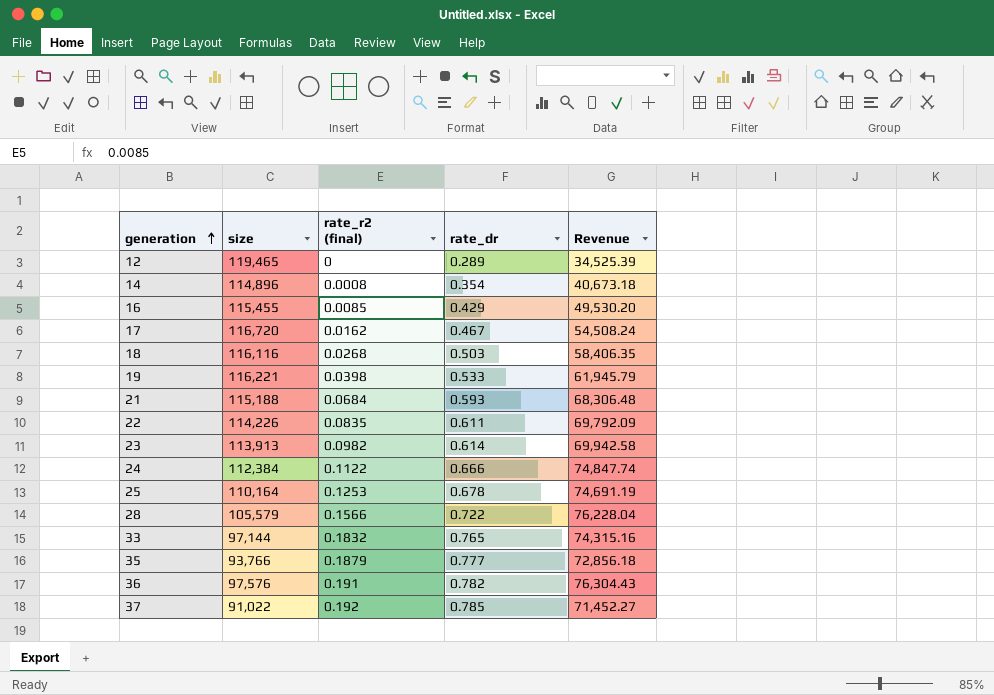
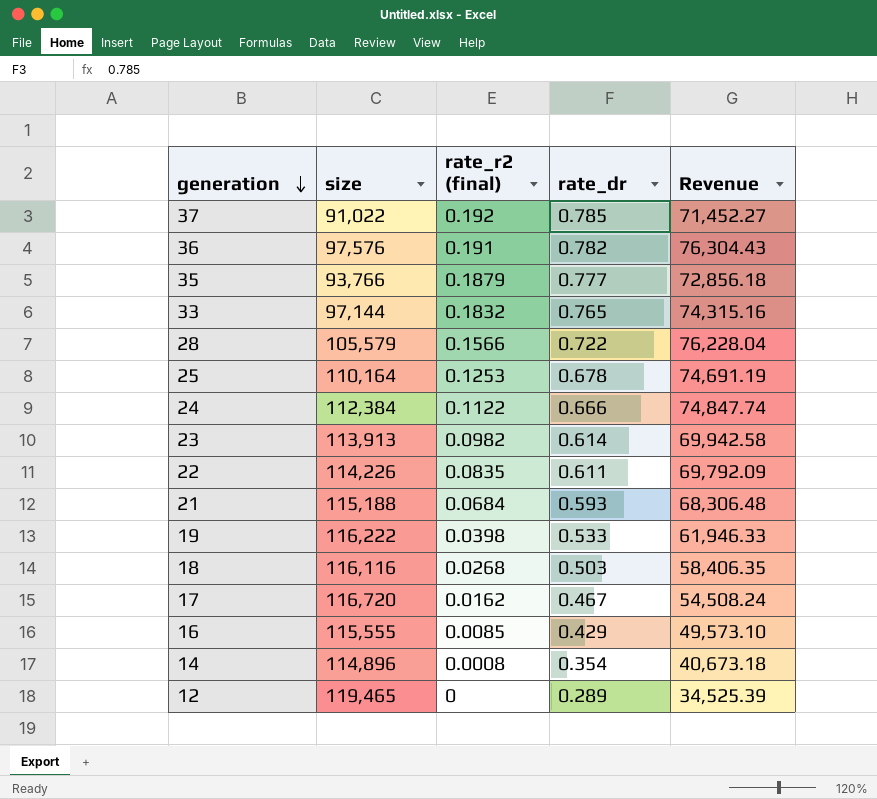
row order: generation ascending -> generation descending
19 | size: 116,221 -> 116,222
19 | Revenue: 61,945.79 -> 61,946.33
16 | size: 115,455 -> 115,555
16 | Revenue: 49,530.20 -> 49,573.10

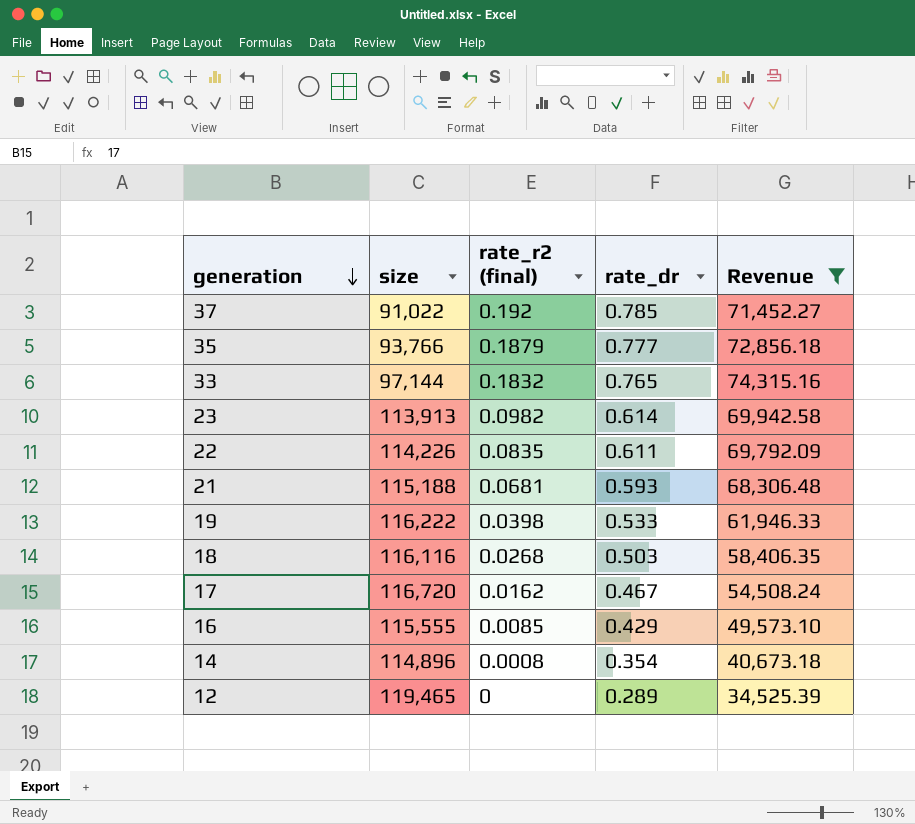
filter: none -> Revenue <= 74,315.16
21 | rate_r2 (final): 0.0684 -> 0.0681

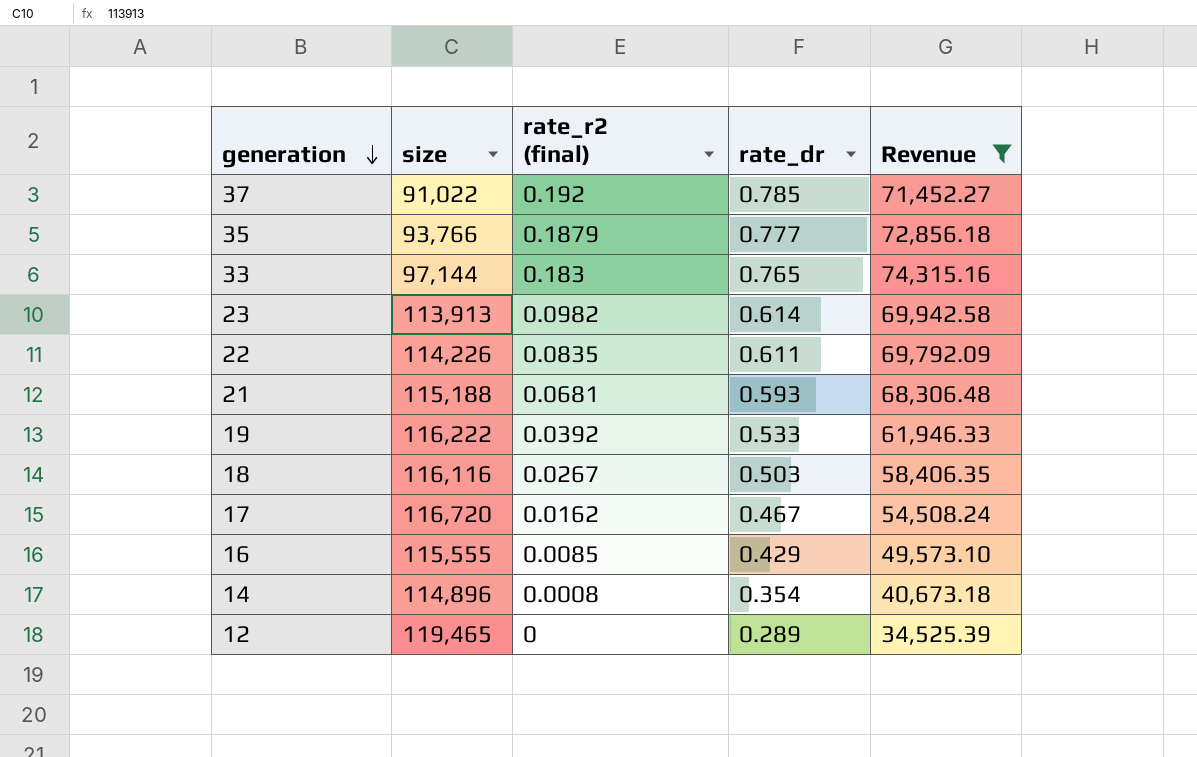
33 | rate_r2 (final): 0.1832 -> 0.183
19 | rate_r2 (final): 0.0398 -> 0.0392
18 | rate_r2 (final): 0.0268 -> 0.0267

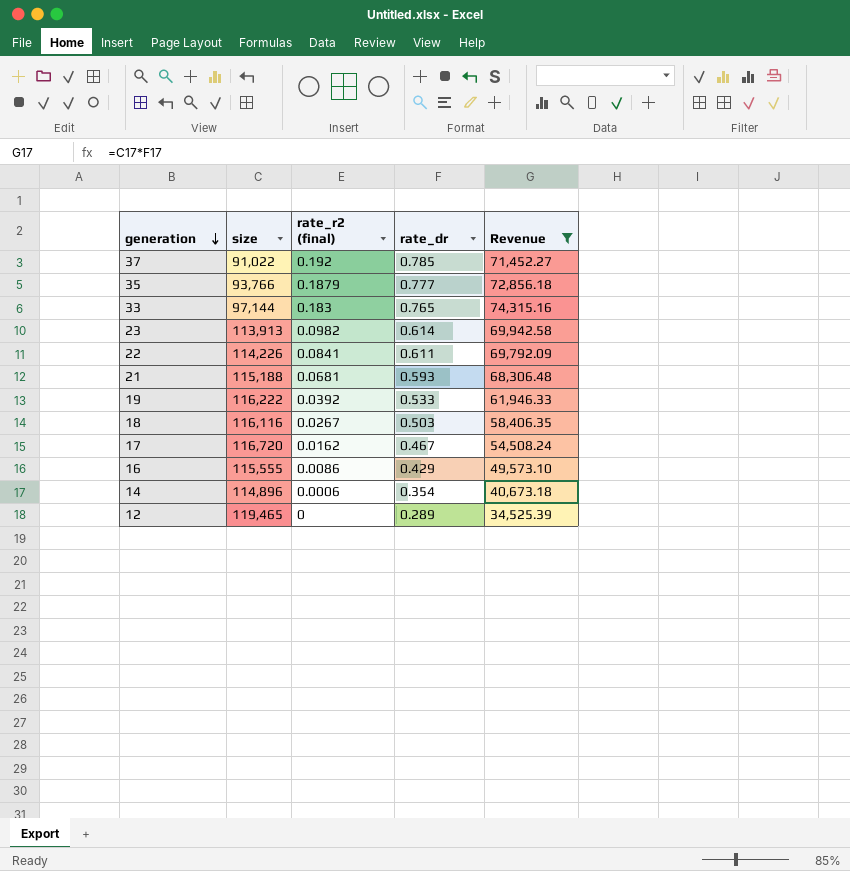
22 | rate_r2 (final): 0.0835 -> 0.0841
16 | rate_r2 (final): 0.0085 -> 0.0086
14 | rate_r2 (final): 0.0008 -> 0.0006

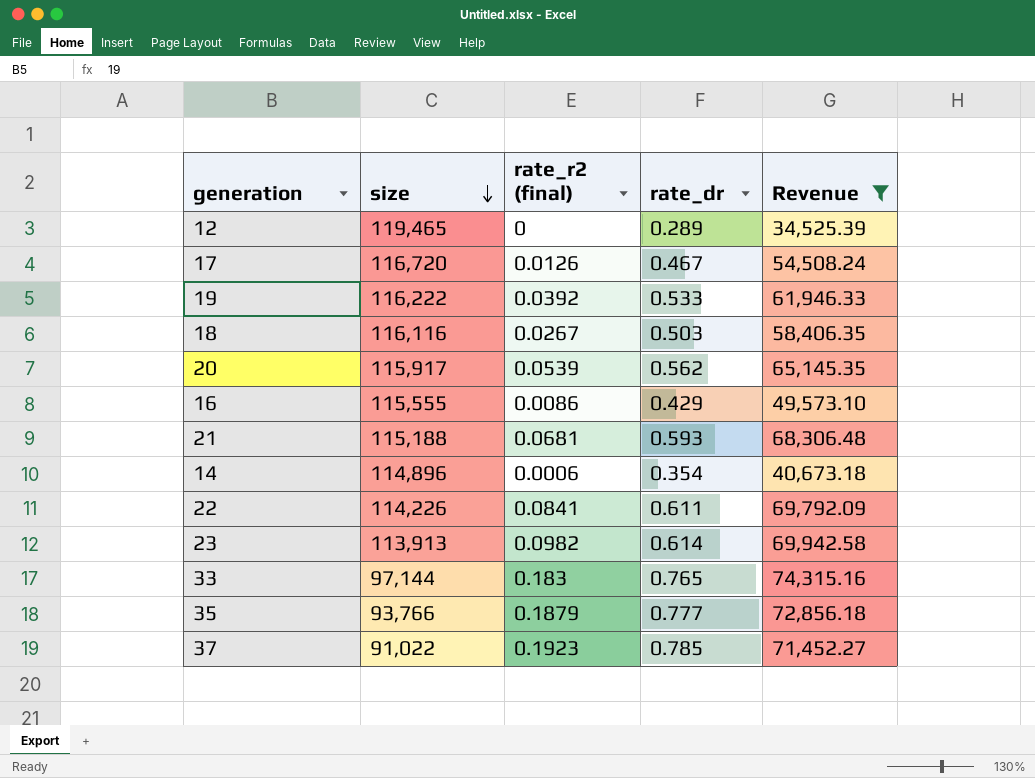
row order: generation descending -> size descending
17 | rate_r2 (final): 0.0162 -> 0.0126
row 20: none -> 115,917 | 0.0539 | 0.562 | 65,145.35
37 | rate_r2 (final): 0.192 -> 0.1923

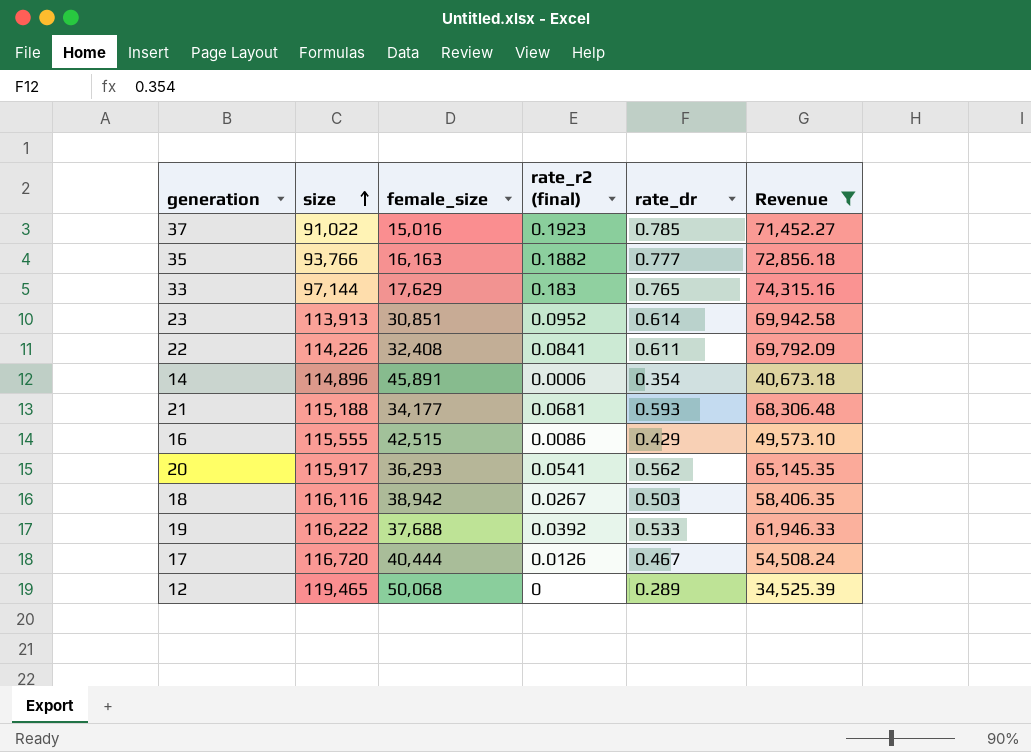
row order: size descending -> size ascending
column female_size | position: none -> 3
35 | rate_r2 (final): 0.1879 -> 0.1882
23 | rate_r2 (final): 0.0982 -> 0.0952
20 | rate_r2 (final): 0.0539 -> 0.0541

